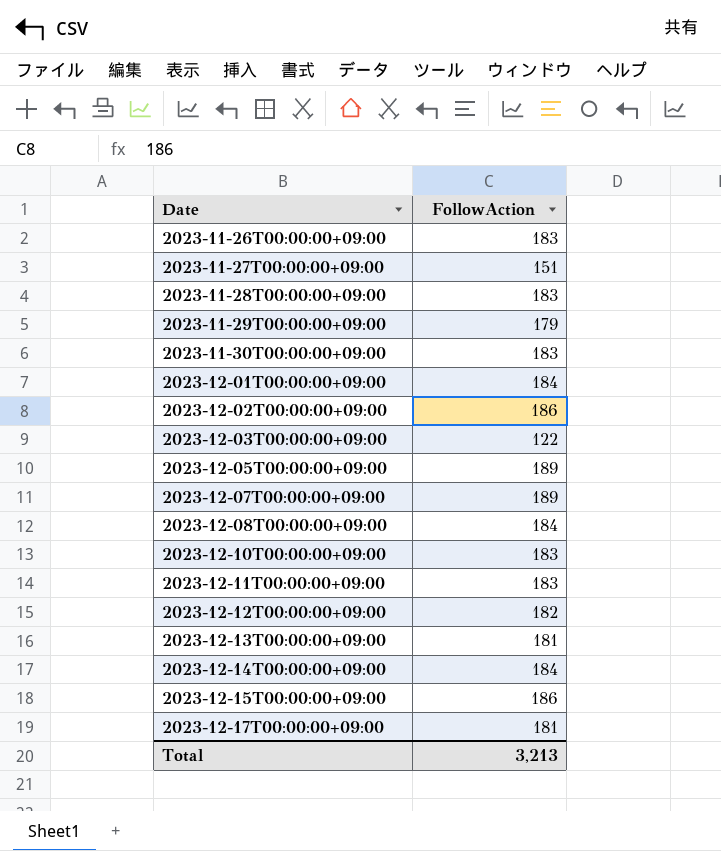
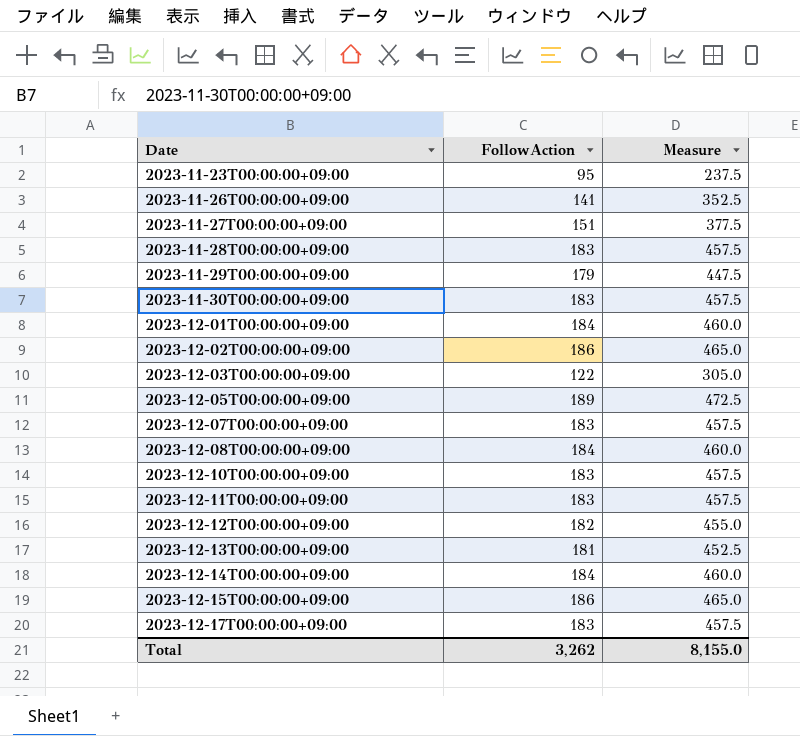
column Measure | formula: none -> [FollowAction] * 2.5
row 2023-11-23T00:00:00+09:00: none -> 95 | 237.5
2023-11-26T00:00:00+09:00 | FollowAction: 183 -> 141
2023-12-07T00:00:00+09:00 | FollowAction: 189 -> 183
2023-12-17T00:00:00+09:00 | FollowAction: 181 -> 183
Total | FollowAction: 3,213 -> 3,262

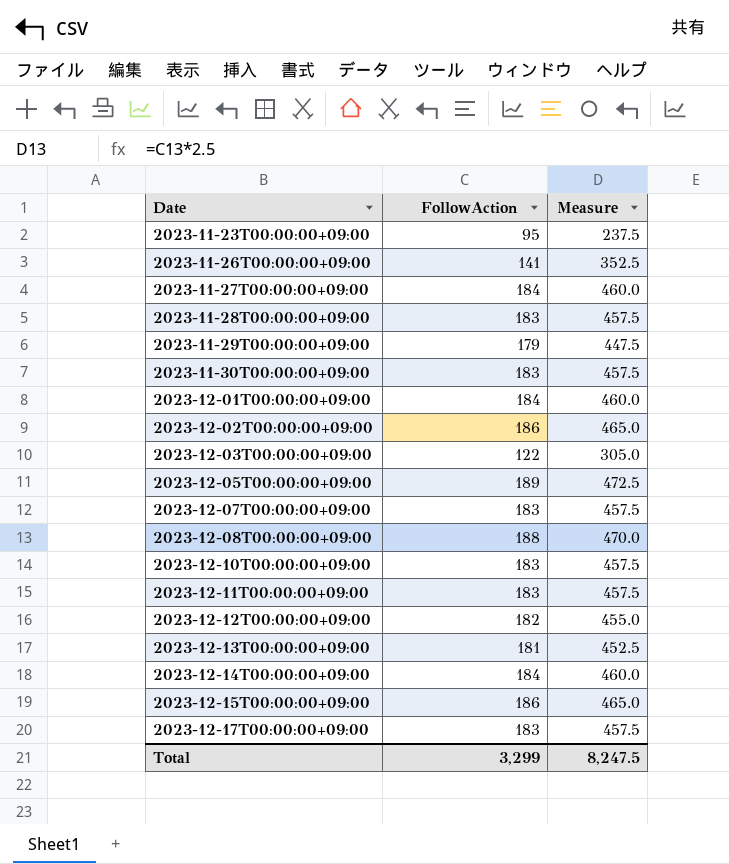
2023-11-27T00:00:00+09:00 | FollowAction: 151 -> 184
2023-11-27T00:00:00+09:00 | Measure: 377.5 -> 460.0
2023-12-08T00:00:00+09:00 | FollowAction: 184 -> 188
2023-12-08T00:00:00+09:00 | Measure: 460.0 -> 470.0
Total | FollowAction: 3,262 -> 3,299
Total | Measure: 8,155.0 -> 8,247.5

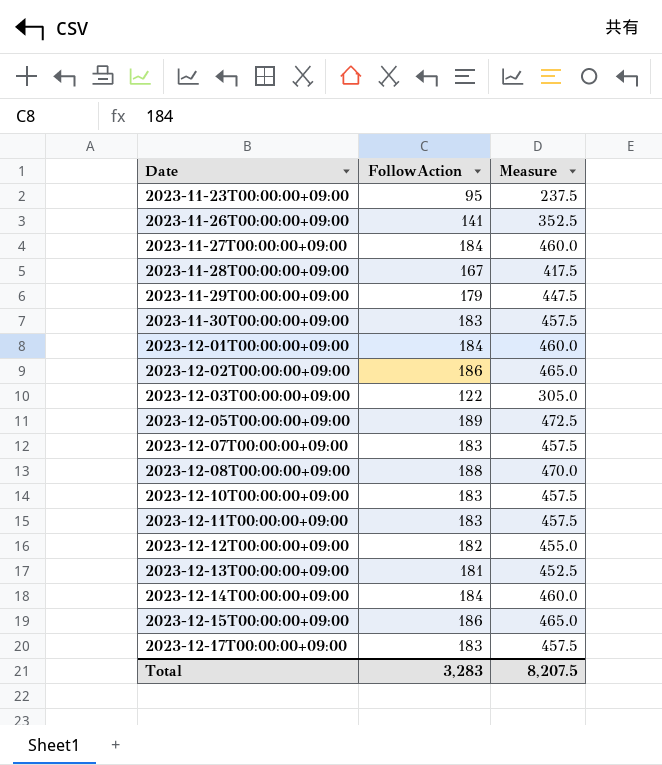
2023-11-28T00:00:00+09:00 | FollowAction: 183 -> 167
2023-11-28T00:00:00+09:00 | Measure: 457.5 -> 417.5
Total | FollowAction: 3,299 -> 3,283
Total | Measure: 8,247.5 -> 8,207.5

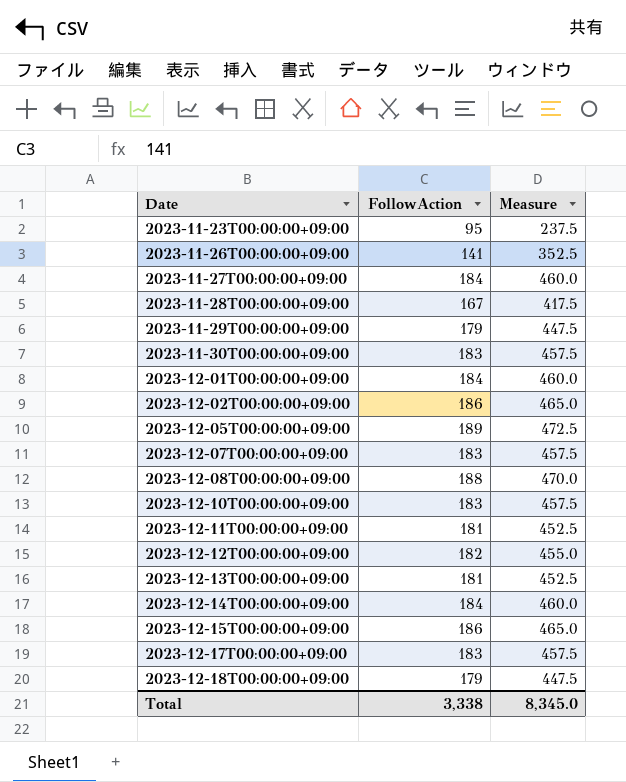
row 2023-12-03T00:00:00+09:00: 122 | 305.0 -> none
2023-12-11T00:00:00+09:00 | FollowAction: 183 -> 181
2023-12-11T00:00:00+09:00 | Measure: 457.5 -> 452.5
row 2023-12-18T00:00:00+09:00: none -> 179 | 447.5
Total | FollowAction: 3,283 -> 3,338
Total | Measure: 8,207.5 -> 8,345.0

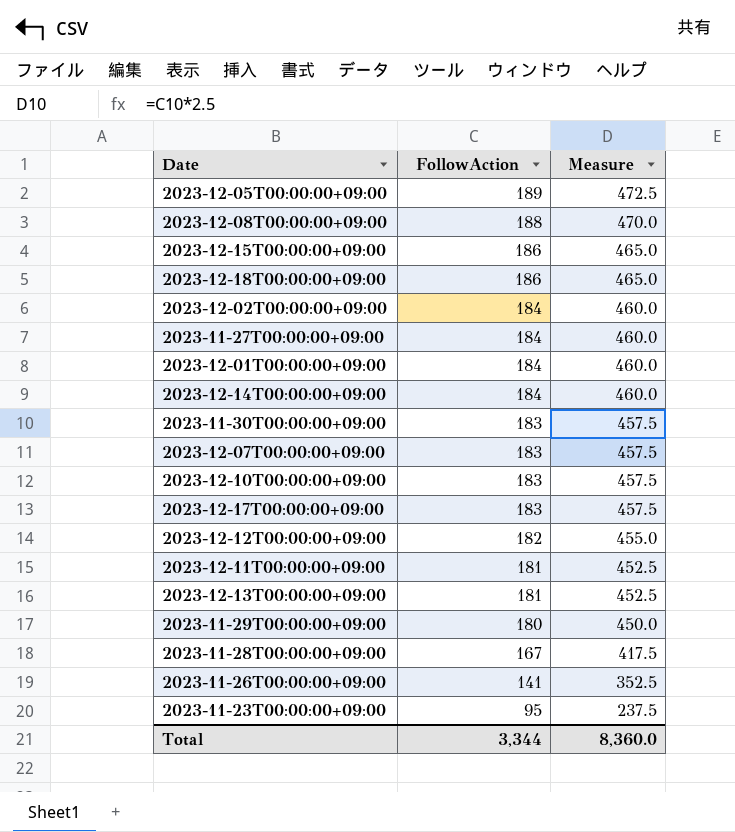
row order: Date ascending -> FollowAction descending
2023-12-18T00:00:00+09:00 | FollowAction: 179 -> 186
2023-12-18T00:00:00+09:00 | Measure: 447.5 -> 465.0
2023-12-02T00:00:00+09:00 | FollowAction: 186 -> 184
2023-12-02T00:00:00+09:00 | Measure: 465.0 -> 460.0
2023-11-29T00:00:00+09:00 | FollowAction: 179 -> 180
2023-11-29T00:00:00+09:00 | Measure: 447.5 -> 450.0
Total | FollowAction: 3,338 -> 3,344
Total | Measure: 8,345.0 -> 8,360.0

